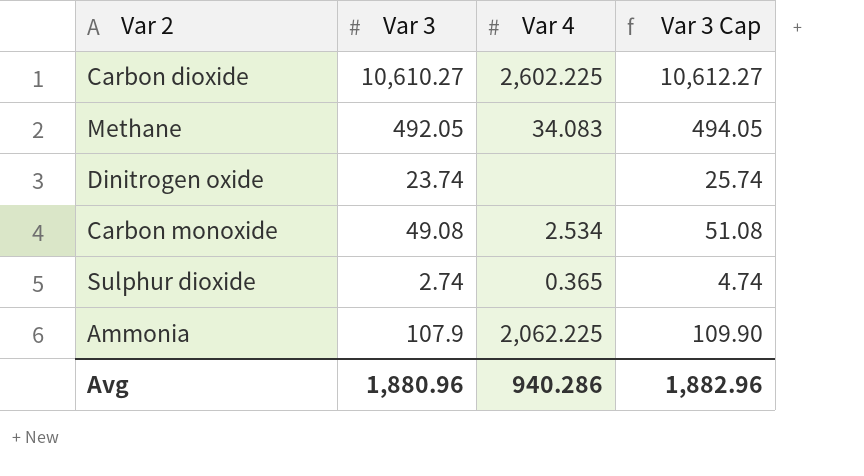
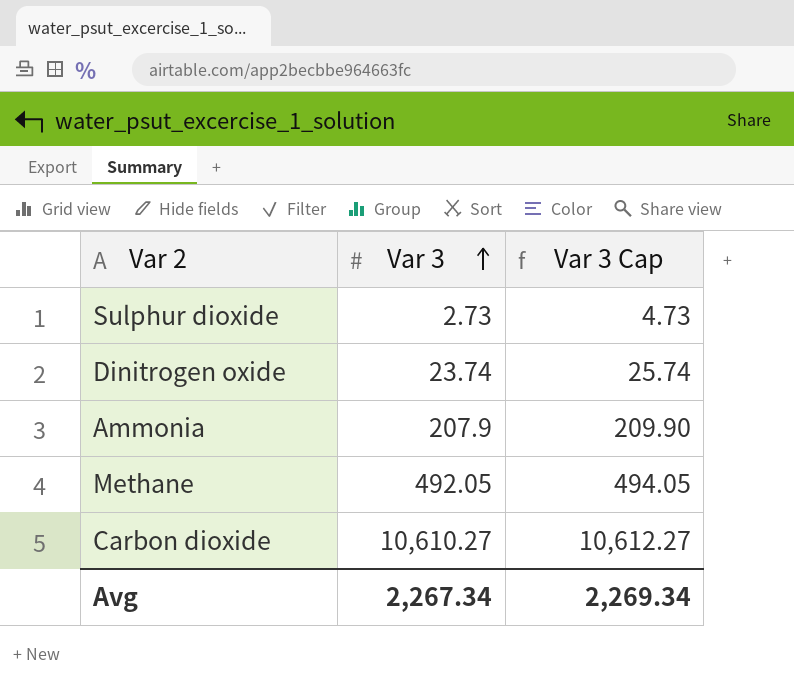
row order: none -> Var 3 ascending
column Var 4 | position: 3 -> none
row Carbon monoxide: 49.08 | 2.534 | 51.08 -> none
Sulphur dioxide | Var 3: 2.74 -> 2.73
Sulphur dioxide | Var 3 Cap: 4.74 -> 4.73
Ammonia | Var 3: 107.9 -> 207.9
Ammonia | Var 3 Cap: 109.90 -> 209.90
Avg | Var 3: 1,880.96 -> 2,267.34
Avg | Var 3 Cap: 1,882.96 -> 2,269.34

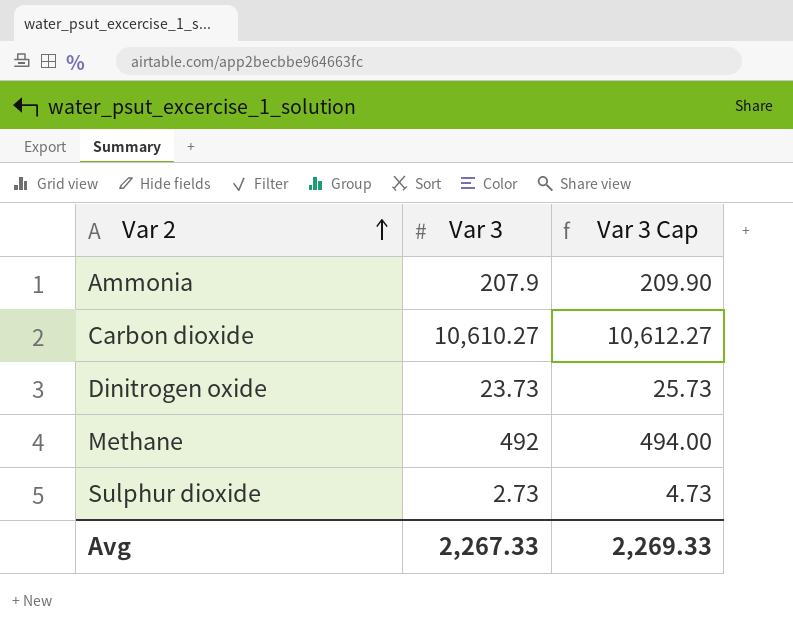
row order: Var 3 ascending -> Var 2 ascending
Dinitrogen oxide | Var 3: 23.74 -> 23.73
Dinitrogen oxide | Var 3 Cap: 25.74 -> 25.73
Methane | Var 3: 492.05 -> 492
Methane | Var 3 Cap: 494.05 -> 494.00
Avg | Var 3: 2,267.34 -> 2,267.33
Avg | Var 3 Cap: 2,269.34 -> 2,269.33

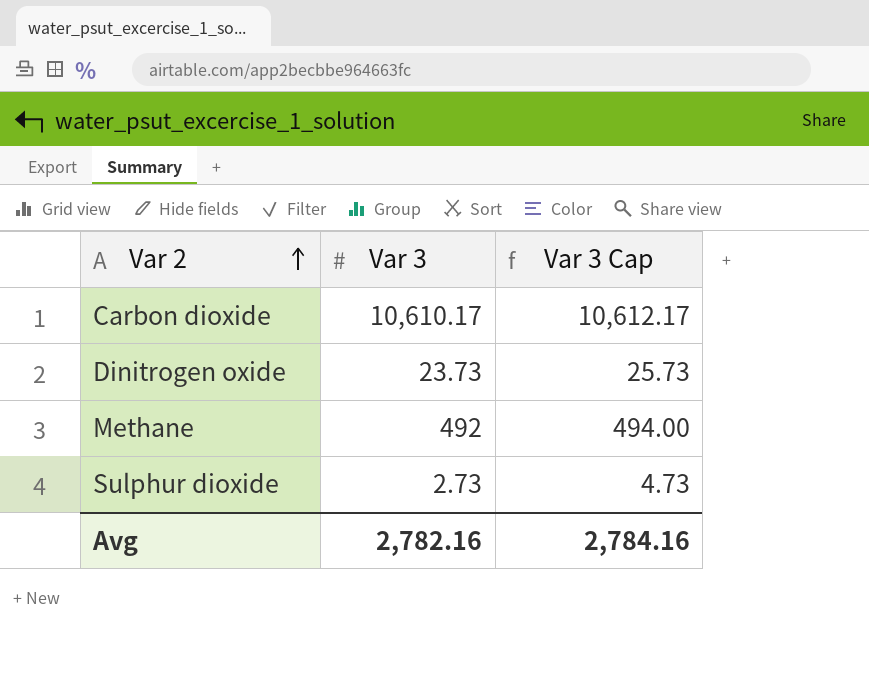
row Ammonia: 207.9 | 209.90 -> none
Carbon dioxide | Var 3: 10,610.27 -> 10,610.17
Carbon dioxide | Var 3 Cap: 10,612.27 -> 10,612.17
Avg | Var 3: 2,267.33 -> 2,782.16
Avg | Var 3 Cap: 2,269.33 -> 2,784.16

